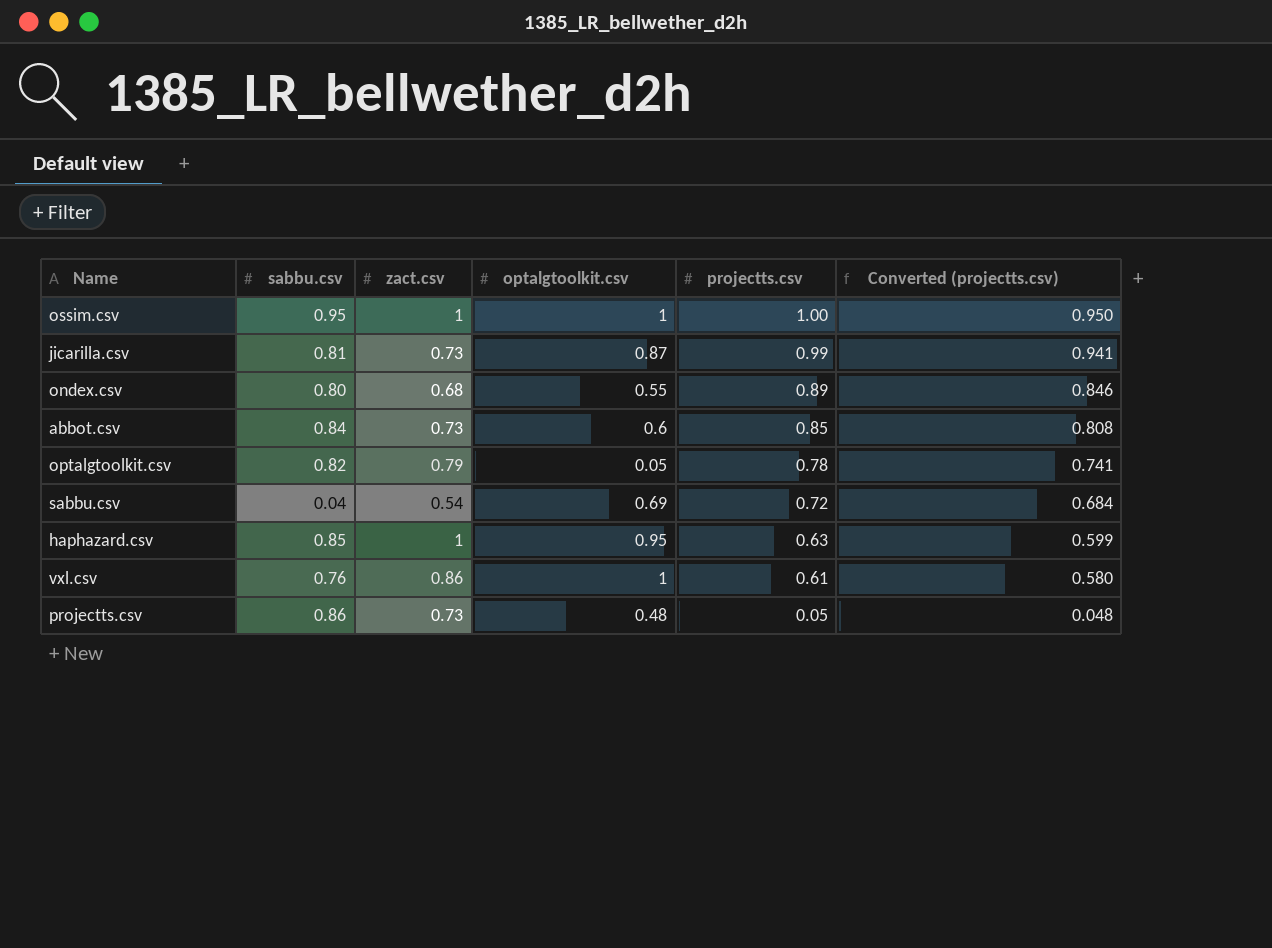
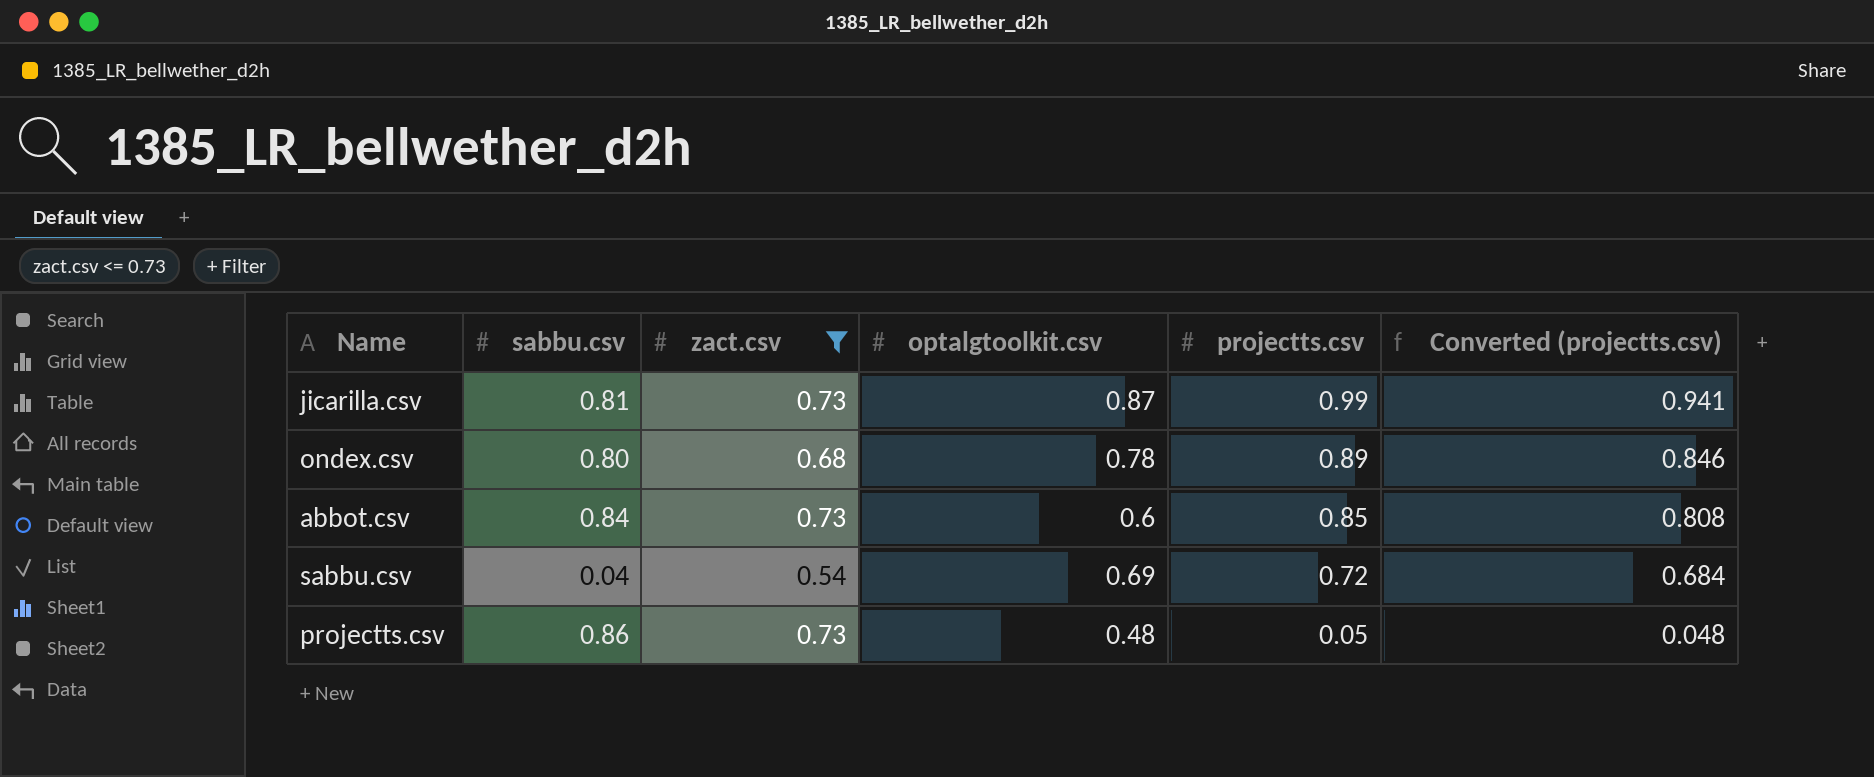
filter: none -> zact.csv <= 0.73
ondex.csv | optalgtoolkit.csv: 0.55 -> 0.78

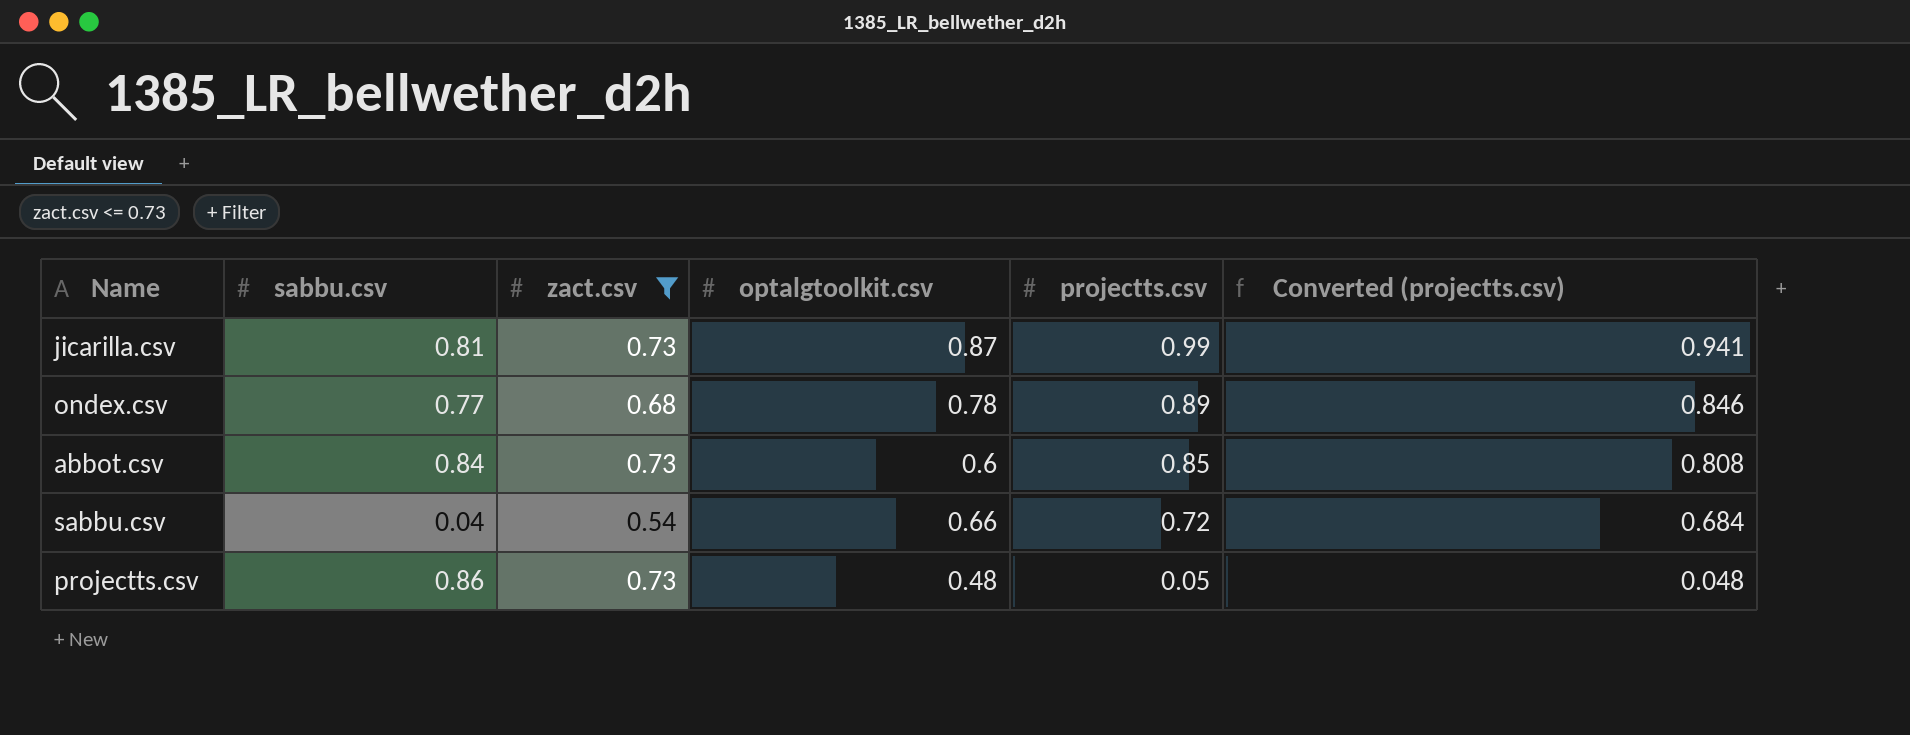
ondex.csv | sabbu.csv: 0.80 -> 0.77
sabbu.csv | optalgtoolkit.csv: 0.69 -> 0.66

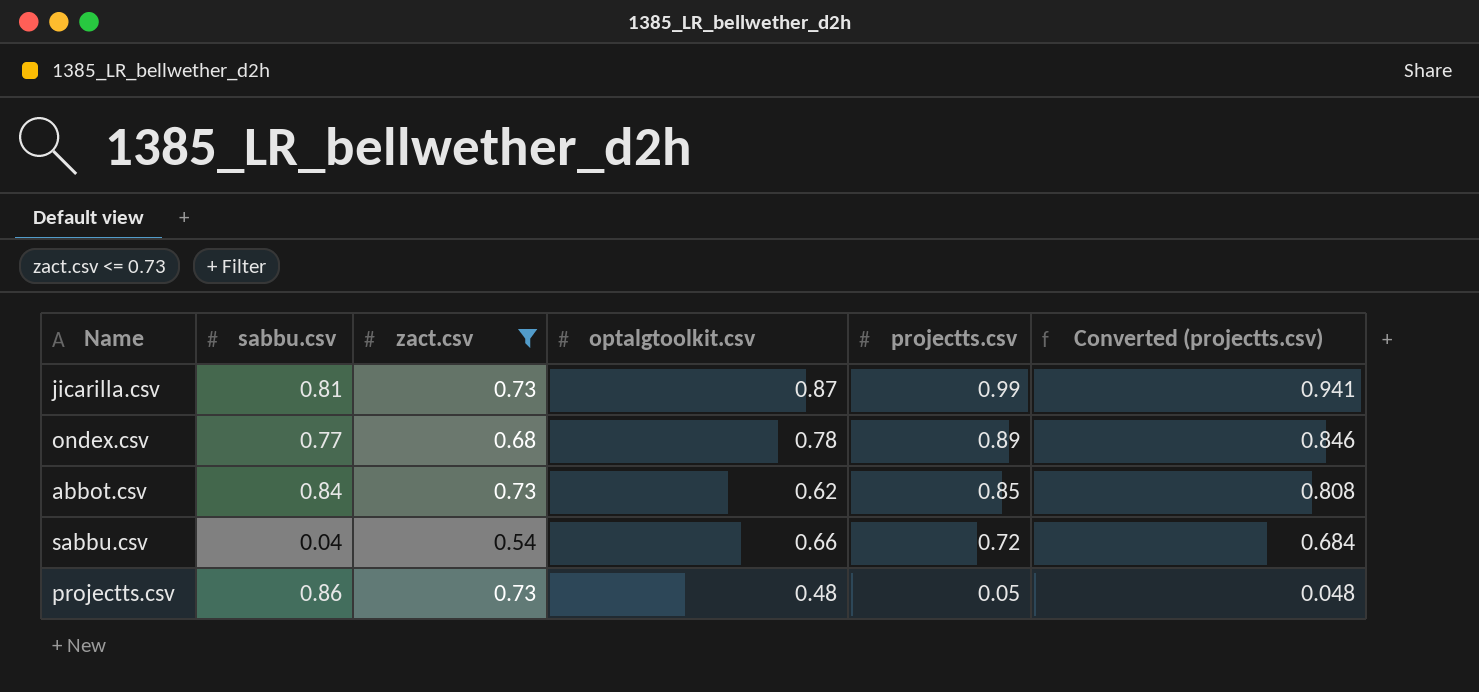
abbot.csv | optalgtoolkit.csv: 0.6 -> 0.62

